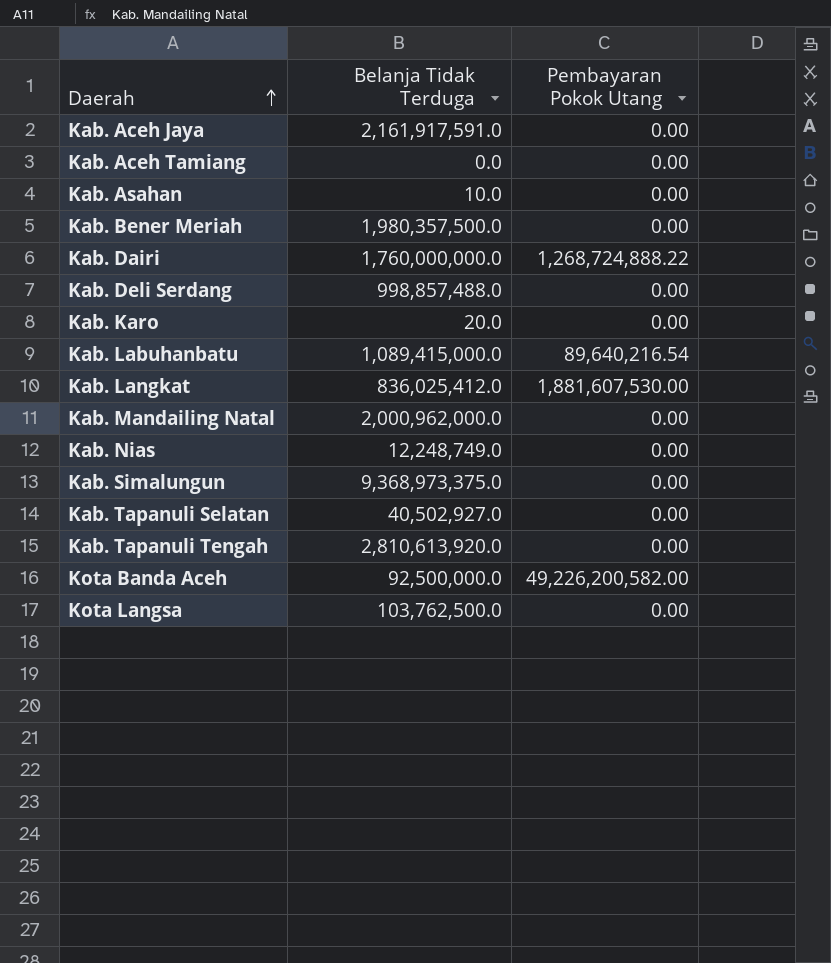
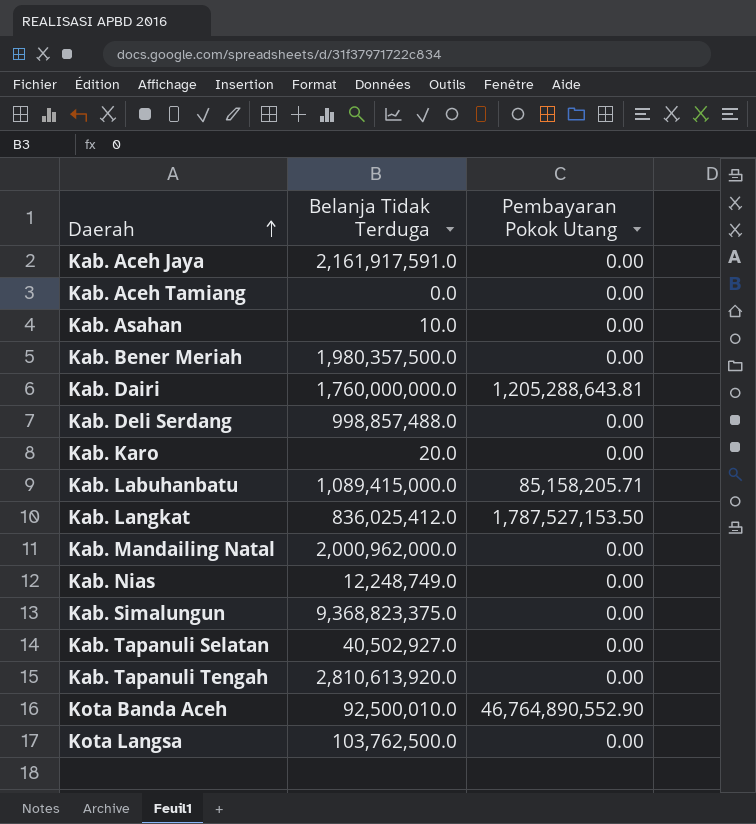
Kab. Dairi | Pembayaran Pokok Utang: 1,268,724,888.22 -> 1,205,288,643.81
Kab. Labuhanbatu | Pembayaran Pokok Utang: 89,640,216.54 -> 85,158,205.71
Kab. Langkat | Pembayaran Pokok Utang: 1,881,607,530.00 -> 1,787,527,153.50
Kab. Simalungun | Belanja Tidak Terduga: 9,368,973,375.0 -> 9,368,823,375.0
Kota Banda Aceh | Belanja Tidak Terduga: 92,500,000.0 -> 92,500,010.0
Kota Banda Aceh | Pembayaran Pokok Utang: 49,226,200,582.00 -> 46,764,890,552.90

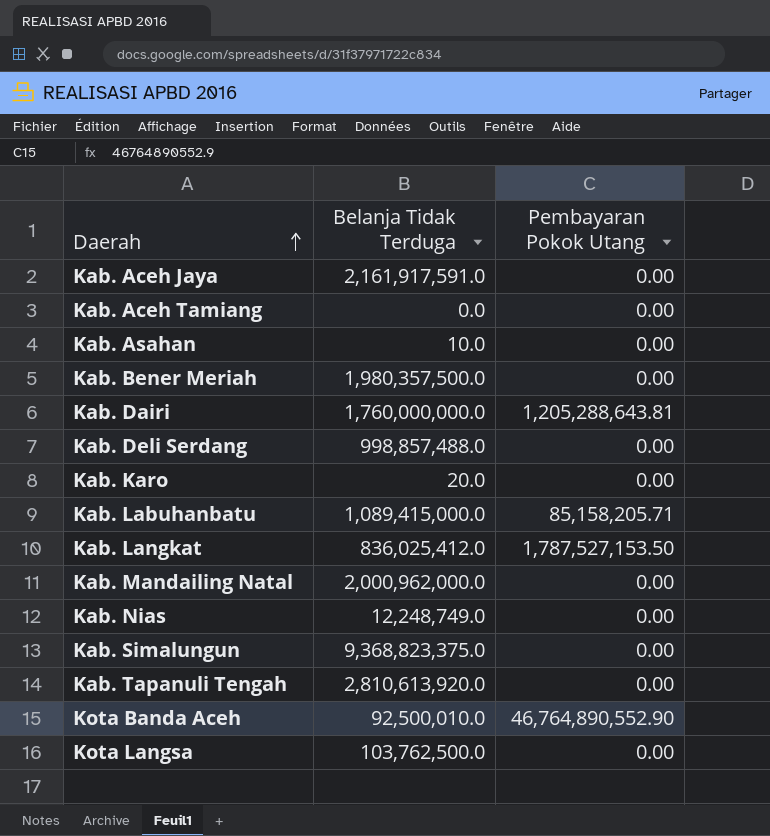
row Kab. Tapanuli Selatan: 40,502,927.0 | 0.00 -> none

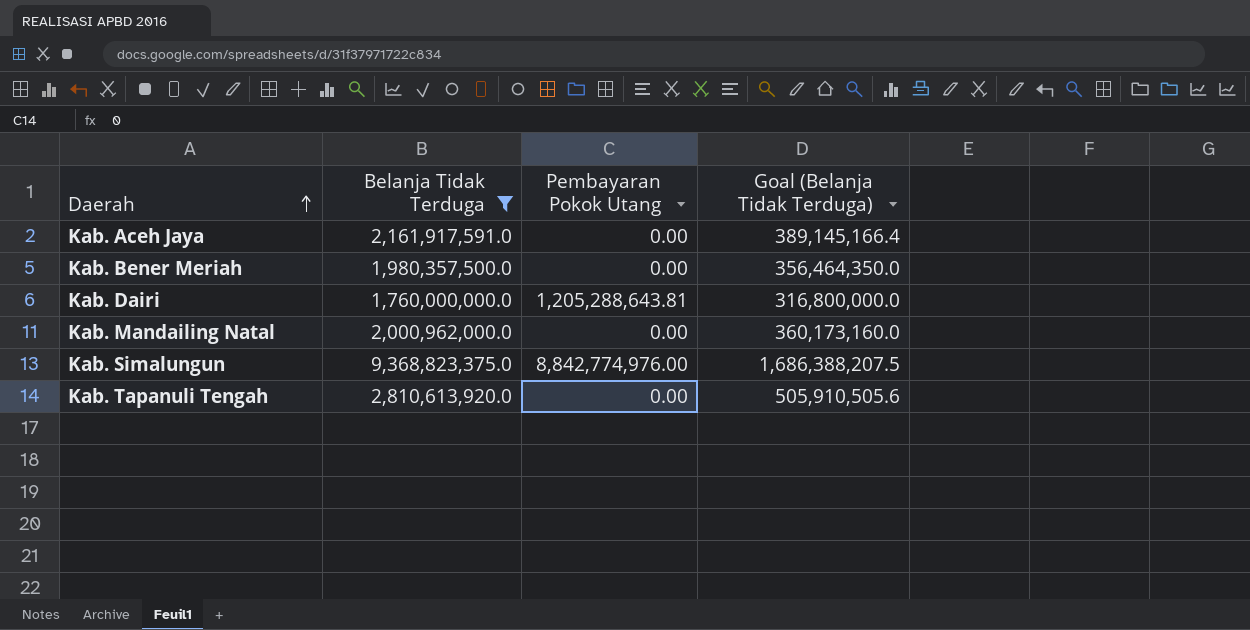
filter: none -> Belanja Tidak Terduga >= 1,760,000,000.0
column Goal (Belanja Tidak Terduga) | formula: none -> [Belanja Tidak Terduga] * 0.18
Kab. Simalungun | Pembayaran Pokok Utang: 0.00 -> 8,842,774,976.00

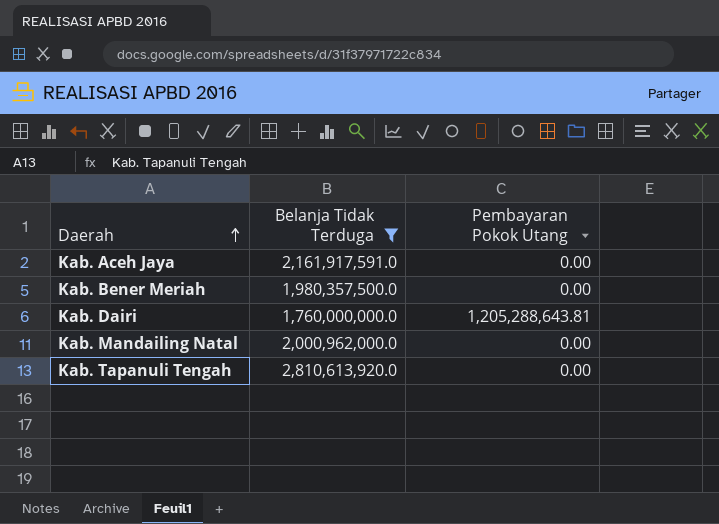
column Goal (Belanja Tidak Terduga) | formula: [Belanja Tidak Terduga] * 0.18 -> none
row Kab. Simalungun: 9,368,823,375.0 | 8,842,774,976.00 | 1,686,388,207.5 -> none

